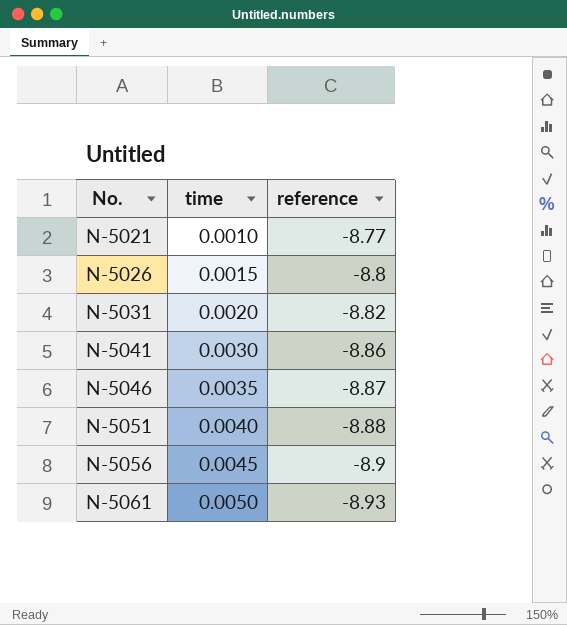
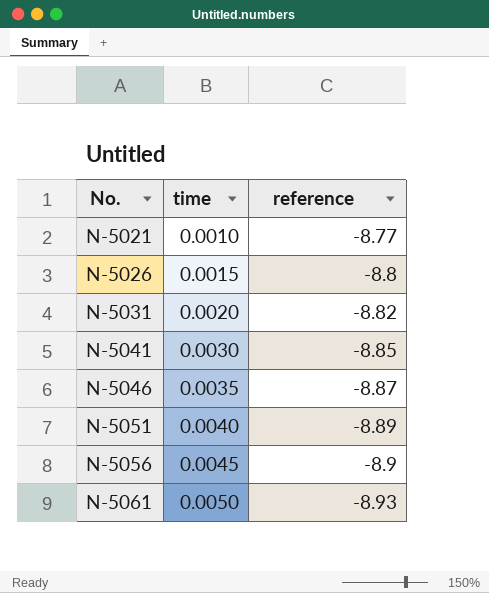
N-5041 | reference: -8.86 -> -8.85
N-5051 | reference: -8.88 -> -8.89

